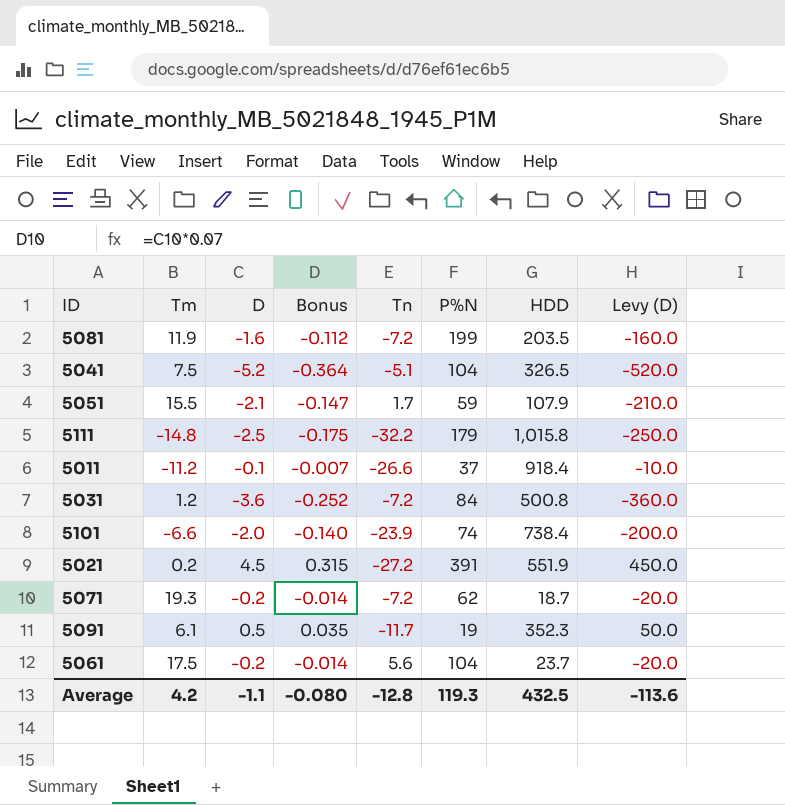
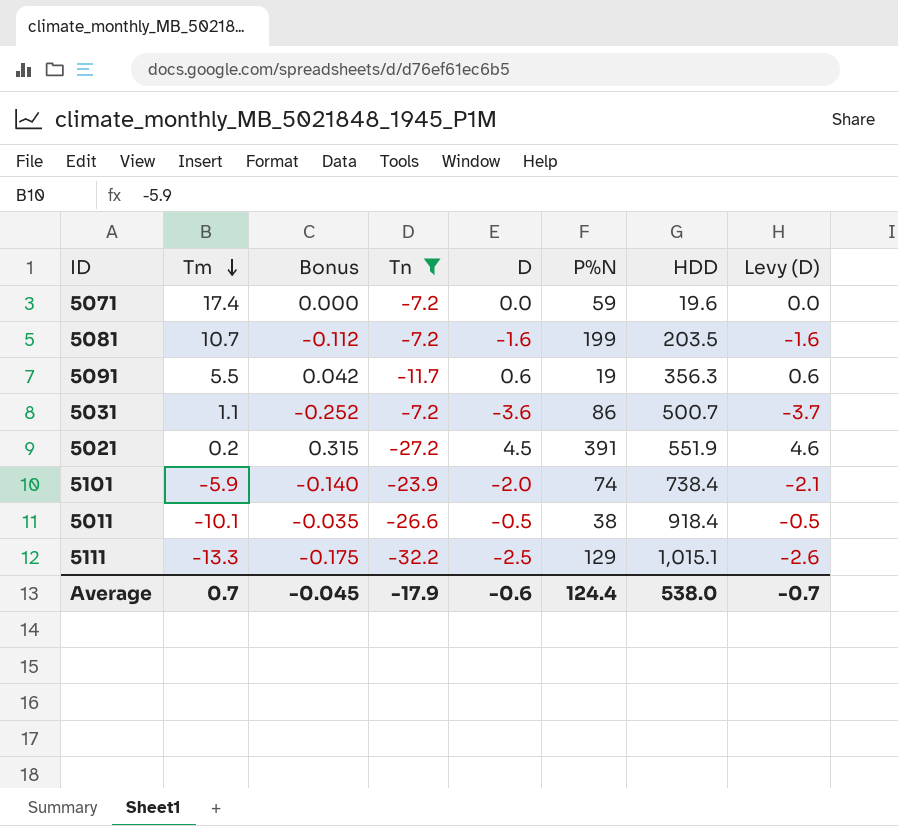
filter: none -> Tn <= -7.2
row order: none -> Tm descending
column D | position: 3 -> 5
column Levy (D) | formula: [D] * 100 -> [D] * 1.03
5071 | Tm: 19.3 -> 17.4
5071 | Bonus: -0.014 -> 0.000
5071 | D: -0.2 -> 0.0
5071 | P%N: 62 -> 59
5071 | HDD: 18.7 -> 19.6
5081 | Tm: 11.9 -> 10.7
5091 | Tm: 6.1 -> 5.5
5091 | Bonus: 0.035 -> 0.042
5091 | D: 0.5 -> 0.6
5091 | HDD: 352.3 -> 356.3
5031 | Tm: 1.2 -> 1.1
5031 | P%N: 84 -> 86
5031 | HDD: 500.8 -> 500.7
5101 | Tm: -6.6 -> -5.9
5011 | Tm: -11.2 -> -10.1
5011 | Bonus: -0.007 -> -0.035
5011 | D: -0.1 -> -0.5
5011 | P%N: 37 -> 38
5111 | Tm: -14.8 -> -13.3
5111 | P%N: 179 -> 129
5111 | HDD: 1,015.8 -> 1,015.1
Average | Tm: 4.2 -> 0.7
Average | Bonus: -0.080 -> -0.045
Average | Tn: -12.8 -> -17.9
Average | D: -1.1 -> -0.6
Average | P%N: 119.3 -> 124.4
Average | HDD: 432.5 -> 538.0
Average | Levy (D): -113.6 -> -0.7

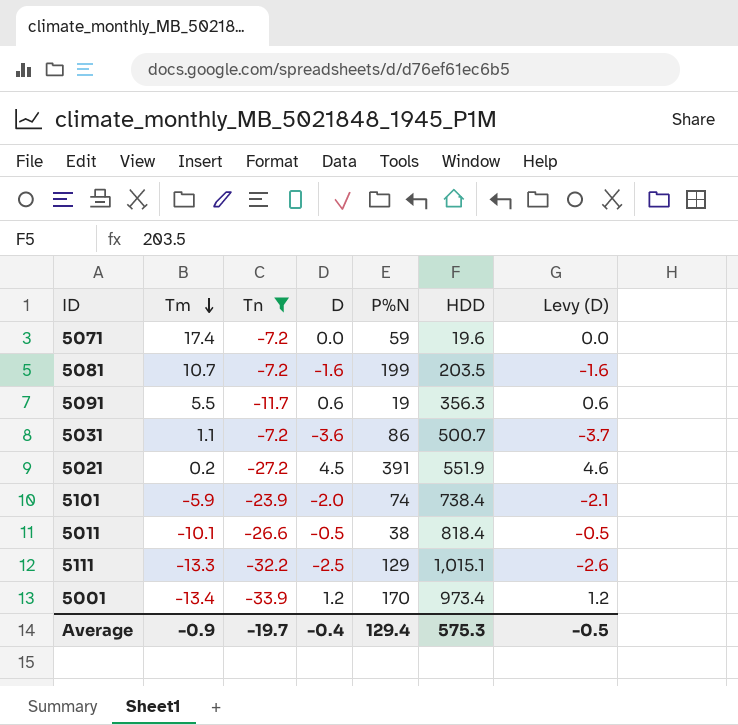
column Bonus | formula: [D] * 0.07 -> none
5011 | HDD: 918.4 -> 818.4
row 5001: none -> -13.4 | -33.9 | 1.2 | 170 | 973.4 | 1.2
Average | Tm: 0.7 -> -0.9
Average | Tn: -17.9 -> -19.7
Average | D: -0.6 -> -0.4
Average | P%N: 124.4 -> 129.4
Average | HDD: 538.0 -> 575.3
Average | Levy (D): -0.7 -> -0.5

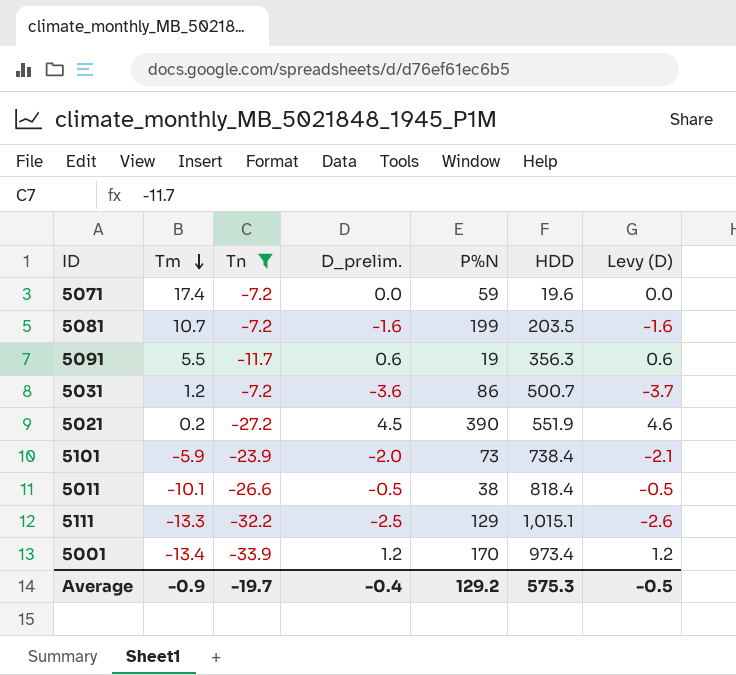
column name: D -> D_prelim.
5031 | Tm: 1.1 -> 1.2
5021 | P%N: 391 -> 390
5101 | P%N: 74 -> 73
Average | P%N: 129.4 -> 129.2

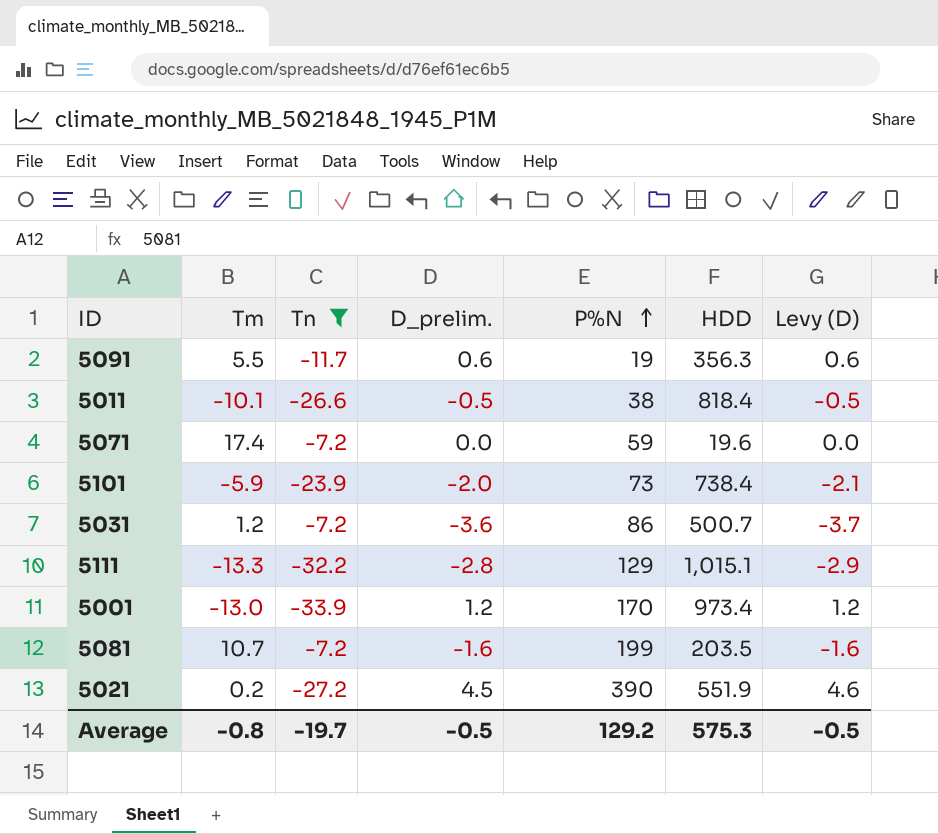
row order: Tm descending -> P%N ascending
5111 | D_prelim.: -2.5 -> -2.8
5111 | Levy (D): -2.6 -> -2.9
5001 | Tm: -13.4 -> -13.0
Average | Tm: -0.9 -> -0.8
Average | D_prelim.: -0.4 -> -0.5

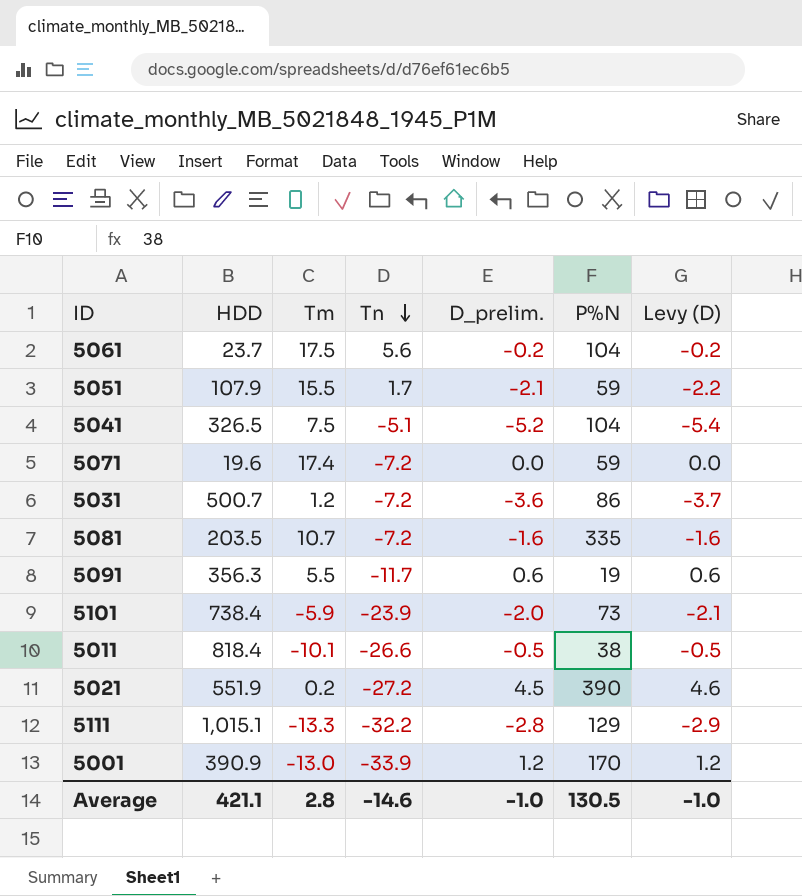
filter: Tn <= -7.2 -> none
row order: P%N ascending -> Tn descending
column HDD | position: 6 -> 2
5081 | P%N: 199 -> 335
5001 | HDD: 973.4 -> 390.9
Average | HDD: 575.3 -> 421.1
Average | Tm: -0.8 -> 2.8
Average | Tn: -19.7 -> -14.6
Average | D_prelim.: -0.5 -> -1.0
Average | P%N: 129.2 -> 130.5
Average | Levy (D): -0.5 -> -1.0

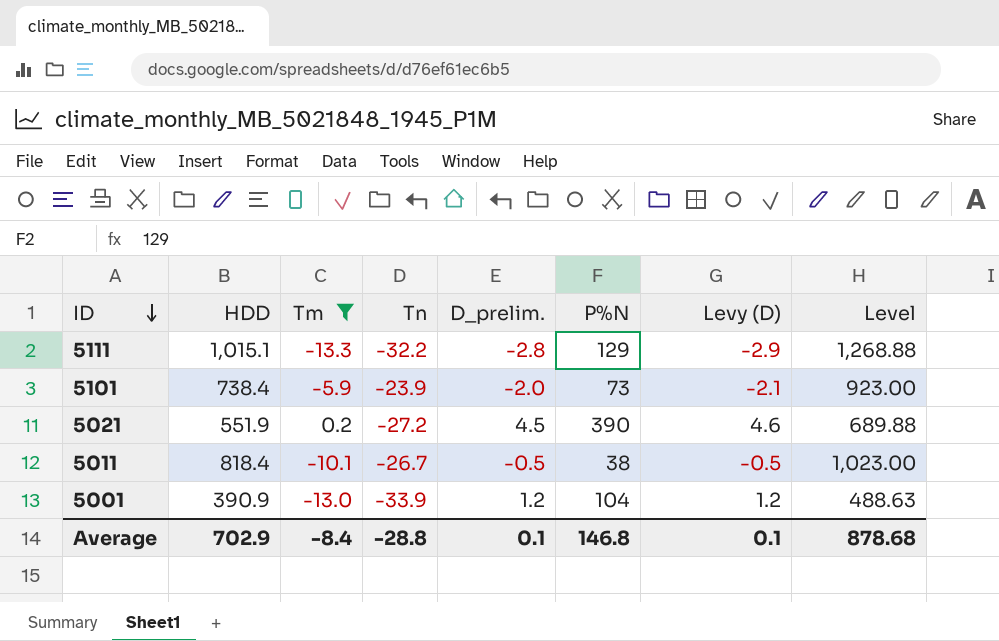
filter: none -> Tm <= 0.2
row order: Tn descending -> ID descending
column Level | formula: none -> [HDD] * 1.25
5011 | Tn: -26.6 -> -26.7
5001 | P%N: 170 -> 104
Average | HDD: 421.1 -> 702.9
Average | Tm: 2.8 -> -8.4
Average | Tn: -14.6 -> -28.8
Average | D_prelim.: -1.0 -> 0.1
Average | P%N: 130.5 -> 146.8
Average | Levy (D): -1.0 -> 0.1

